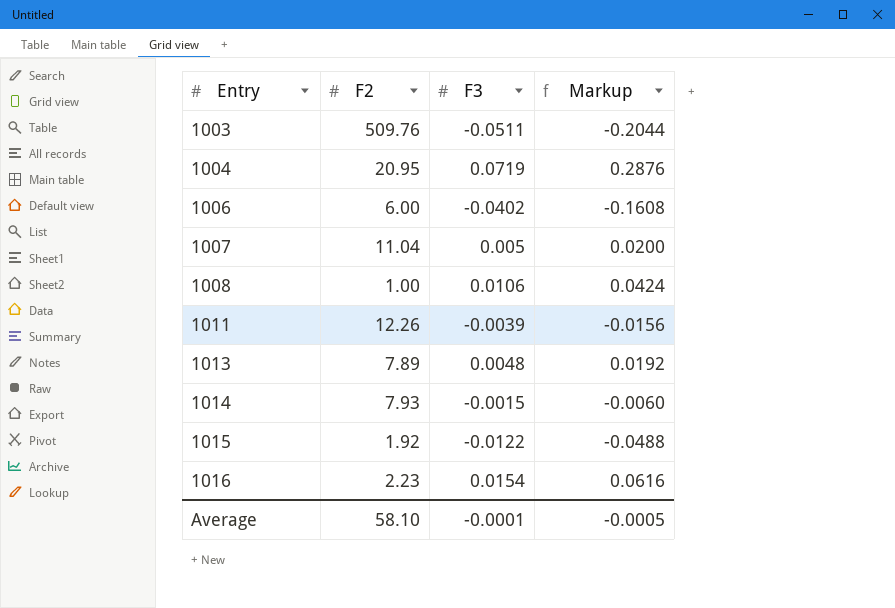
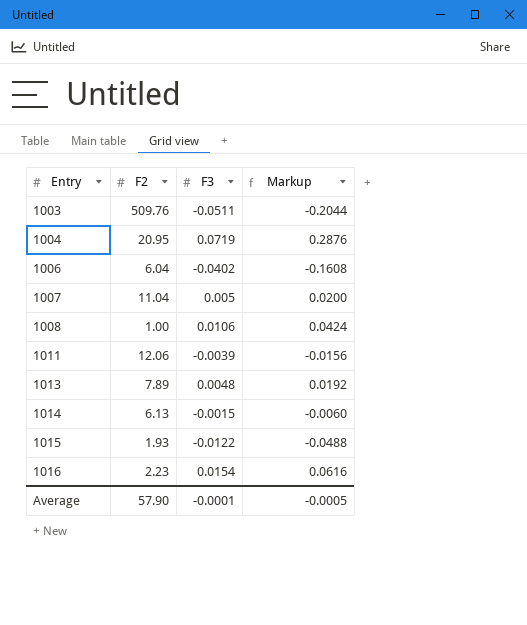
1006 | F2: 6.00 -> 6.04
1011 | F2: 12.26 -> 12.06
1014 | F2: 7.93 -> 6.13
1015 | F2: 1.92 -> 1.93
Average | F2: 58.10 -> 57.90

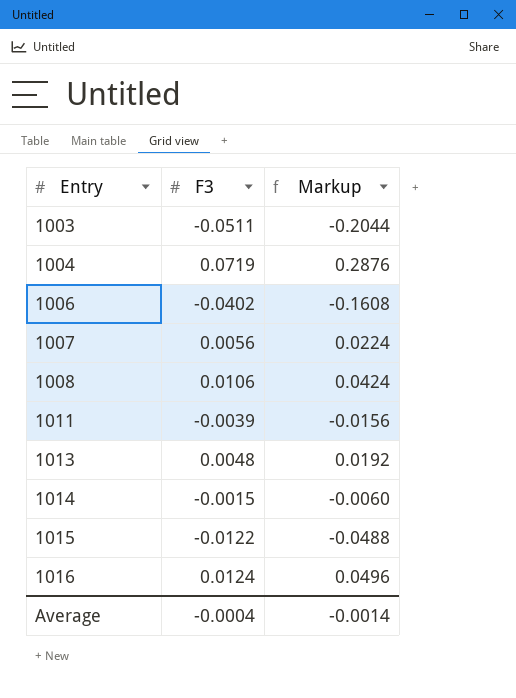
column F2 | position: 2 -> none
1007 | F3: 0.005 -> 0.0056
1007 | Markup: 0.0200 -> 0.0224
1016 | F3: 0.0154 -> 0.0124
1016 | Markup: 0.0616 -> 0.0496
Average | F3: -0.0001 -> -0.0004
Average | Markup: -0.0005 -> -0.0014

